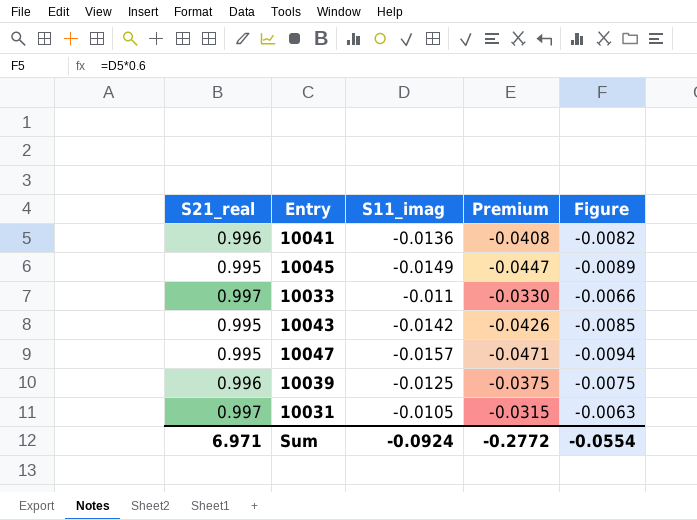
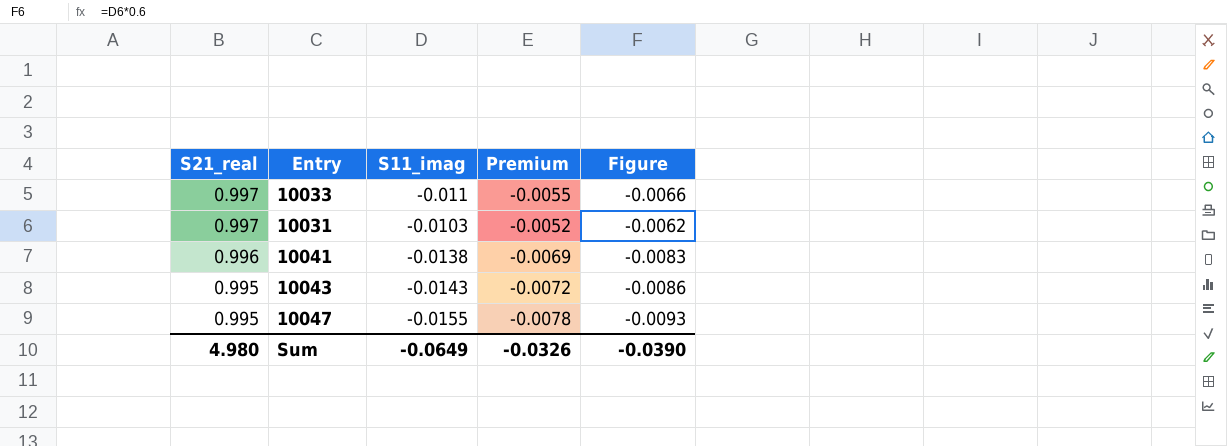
row order: none -> S21_real descending
column Premium | formula: [S11_imag] * 3 -> [S11_imag] * 0.5
row 10045: 0.995 | -0.0149 | -0.0447 | -0.0089 -> none
row 10039: 0.996 | -0.0125 | -0.0375 | -0.0075 -> none
10031 | S11_imag: -0.0105 -> -0.0103
10031 | Figure: -0.0063 -> -0.0062
10041 | S11_imag: -0.0136 -> -0.0138
10041 | Figure: -0.0082 -> -0.0083
10043 | S11_imag: -0.0142 -> -0.0143
10043 | Figure: -0.0085 -> -0.0086
10047 | S11_imag: -0.0157 -> -0.0155
10047 | Figure: -0.0094 -> -0.0093
Sum | S21_real: 6.971 -> 4.980
Sum | S11_imag: -0.0924 -> -0.0649
Sum | Premium: -0.2772 -> -0.0326
Sum | Figure: -0.0554 -> -0.0390

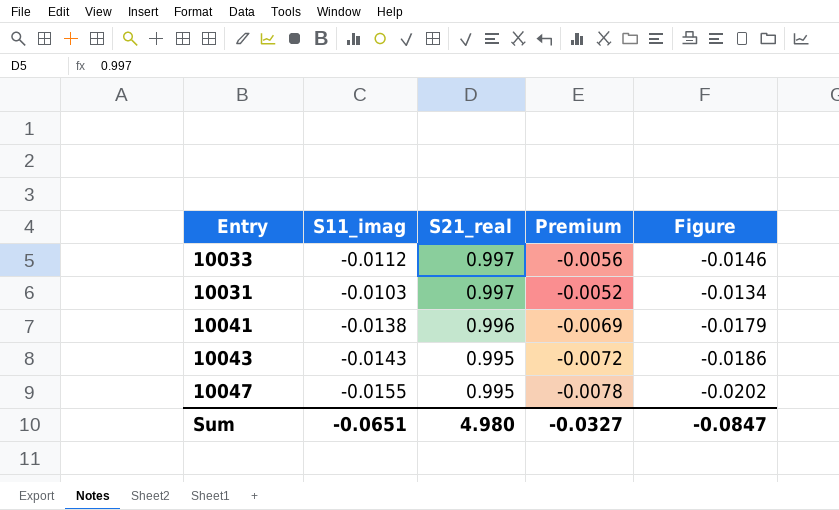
column S21_real | position: 1 -> 3
column Figure | formula: [S11_imag] * 0.6 -> [S11_imag] * 1.3
10033 | S11_imag: -0.011 -> -0.0112
10033 | Premium: -0.0055 -> -0.0056
Sum | S11_imag: -0.0649 -> -0.0651
Sum | Premium: -0.0326 -> -0.0327
Sum | Figure: -0.0390 -> -0.0847

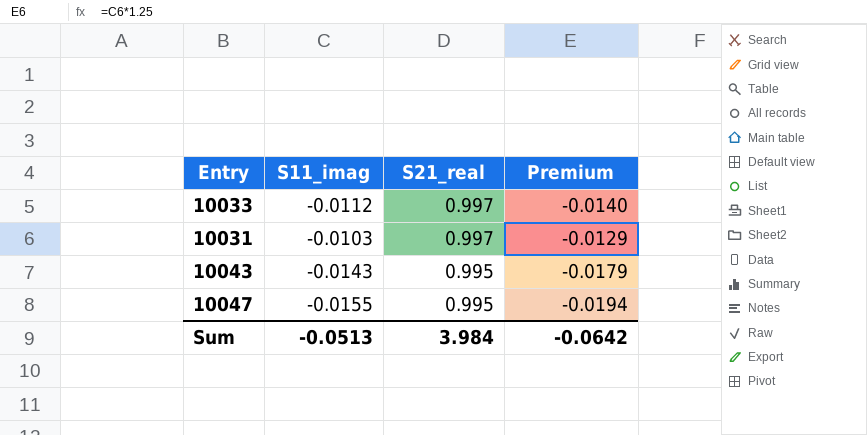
column Figure | formula: [S11_imag] * 1.3 -> none
column Premium | formula: [S11_imag] * 0.5 -> [S11_imag] * 1.25
row 10041: -0.0138 | 0.996 | -0.0069 | -0.0179 -> none
Sum | S11_imag: -0.0651 -> -0.0513
Sum | S21_real: 4.980 -> 3.984
Sum | Premium: -0.0327 -> -0.0642

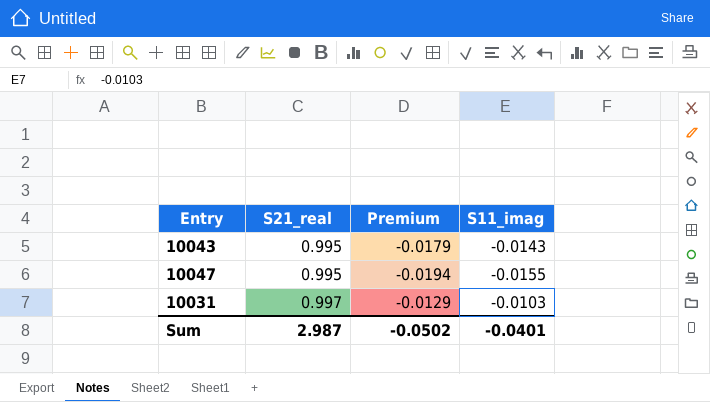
row order: S21_real descending -> S21_real ascending
column S11_imag | position: 2 -> 4
row 10033: -0.0112 | 0.997 | -0.0140 -> none
Sum | S21_real: 3.984 -> 2.987
Sum | Premium: -0.0642 -> -0.0502
Sum | S11_imag: -0.0513 -> -0.0401

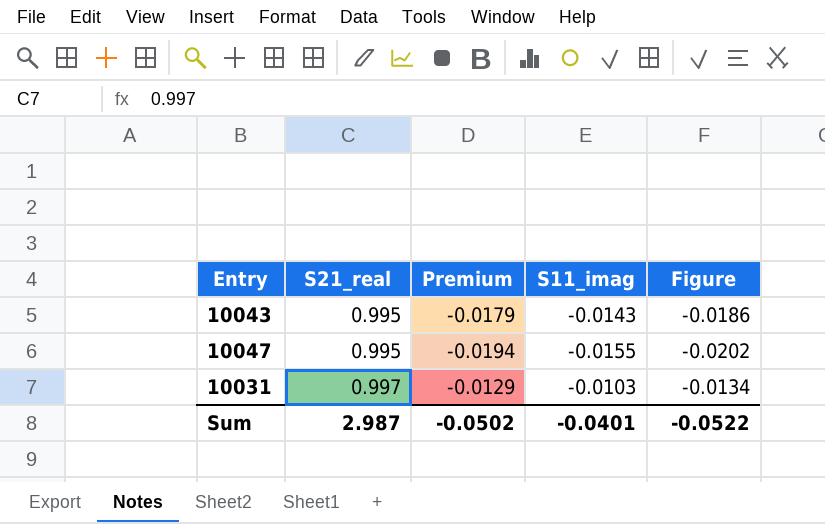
column Figure | formula: none -> [S11_imag] * 1.3

